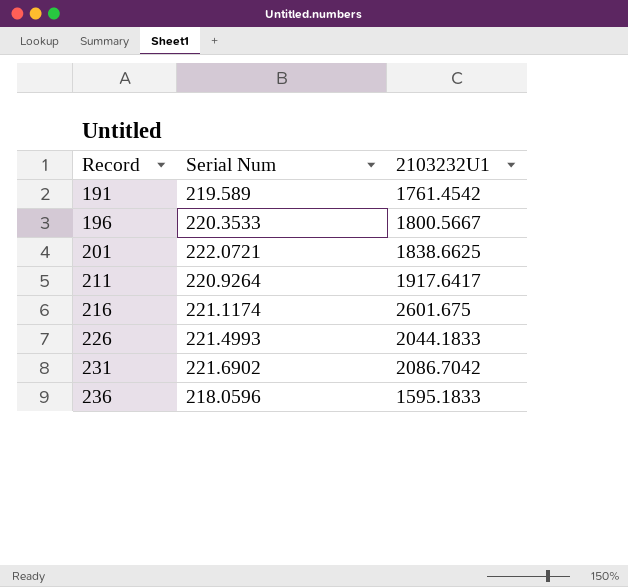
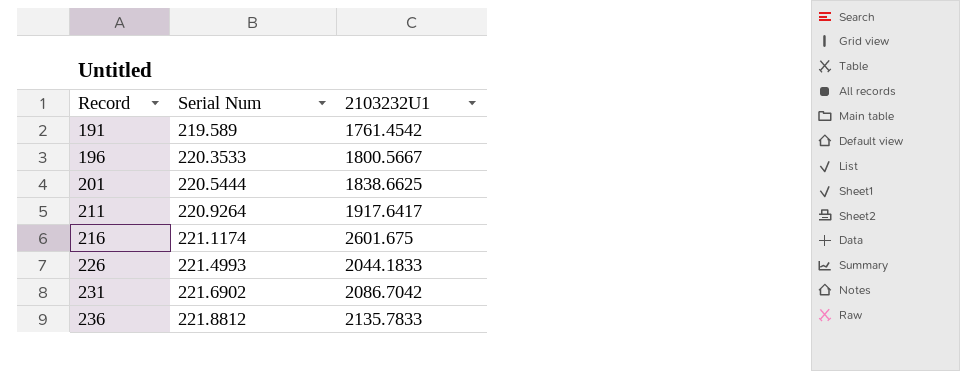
201 | Serial Num: 222.0721 -> 220.5444
236 | Serial Num: 218.0596 -> 221.8812
236 | 2103232U1: 1595.1833 -> 2135.7833

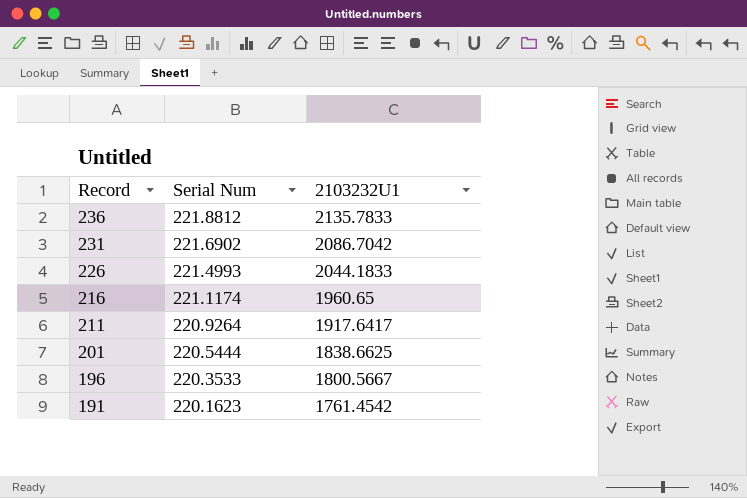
row order: Record ascending -> Record descending
216 | 2103232U1: 2601.675 -> 1960.65
191 | Serial Num: 219.589 -> 220.1623

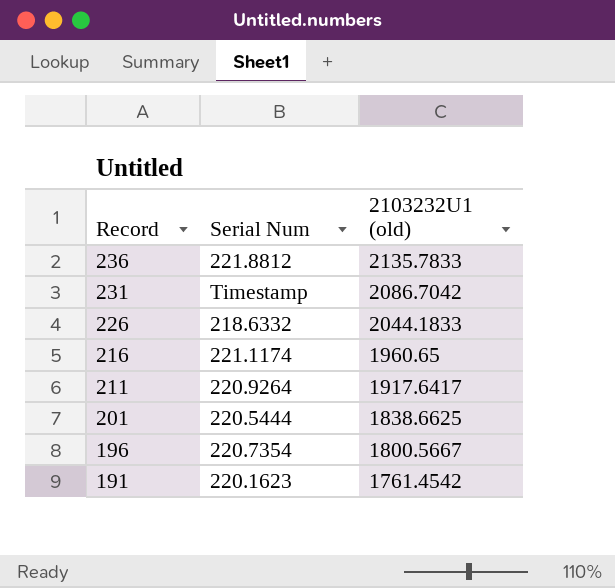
column name: 2103232U1 -> 2103232U1 (old)
231 | Serial Num: 221.6902 -> Timestamp
226 | Serial Num: 221.4993 -> 218.6332
196 | Serial Num: 220.3533 -> 220.7354

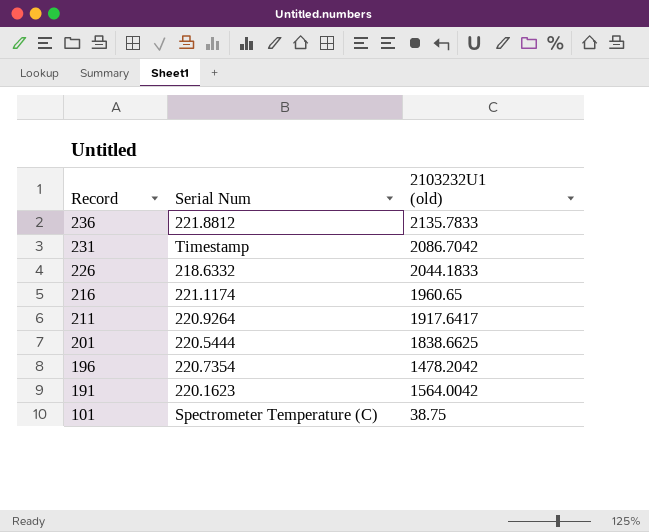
196 | 2103232U1 (old): 1800.5667 -> 1478.2042
191 | 2103232U1 (old): 1761.4542 -> 1564.0042
row 101: none -> Spectrometer Temperature (C) | 38.75

